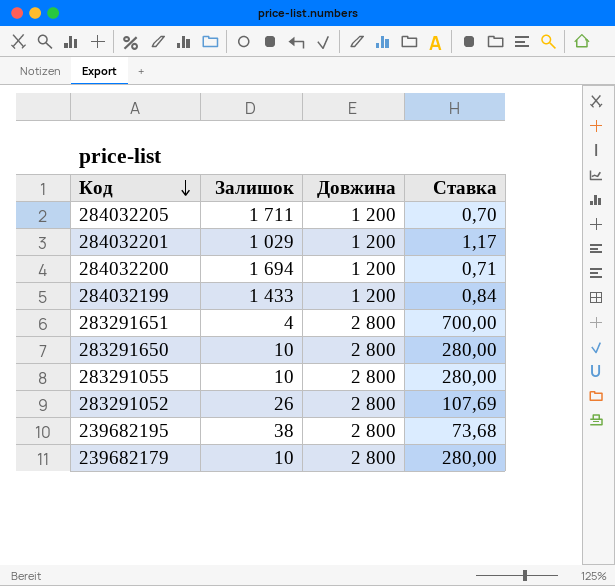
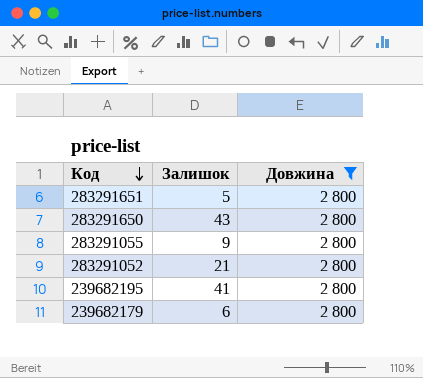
filter: none -> Довжина = 2 800
column Ставка | formula: [Довжина] / [Залишок] -> none
283291651 | Залишок: 4 -> 5
283291650 | Залишок: 10 -> 43
283291055 | Залишок: 10 -> 9
283291052 | Залишок: 26 -> 21
239682195 | Залишок: 38 -> 41
239682179 | Залишок: 10 -> 6

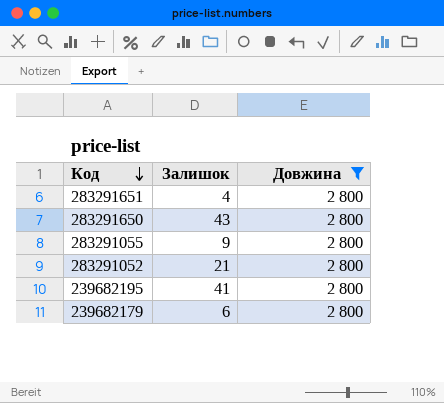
283291651 | Залишок: 5 -> 4

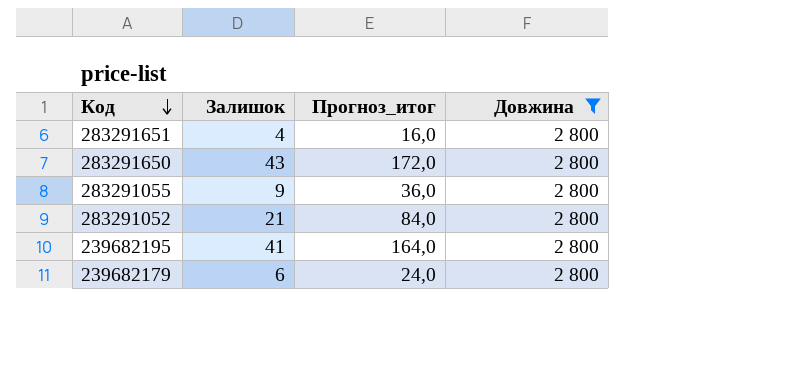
column Прогноз_итог | formula: none -> [Залишок] * 4

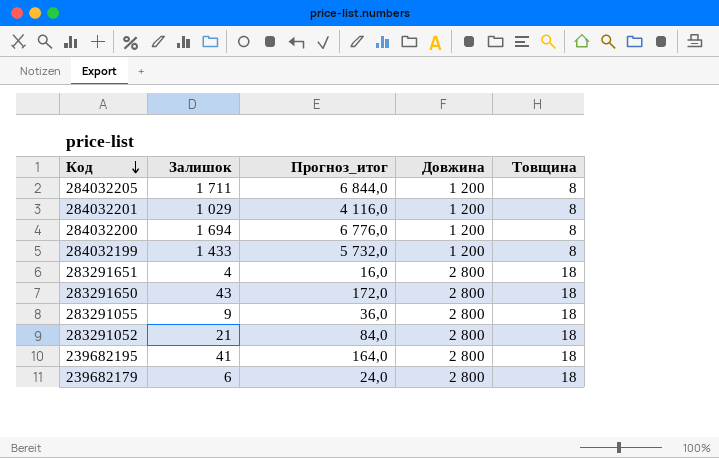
filter: Довжина = 2 800 -> none
column Товщина | position: none -> 5

